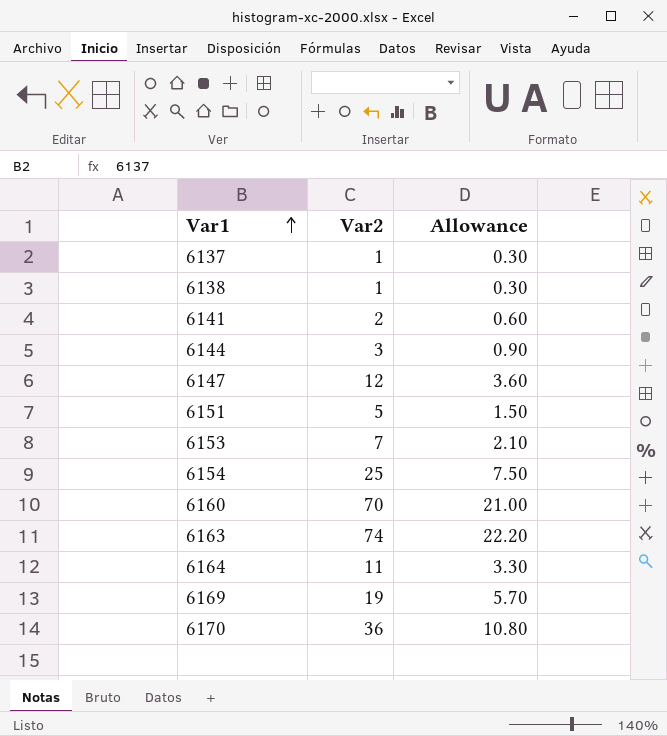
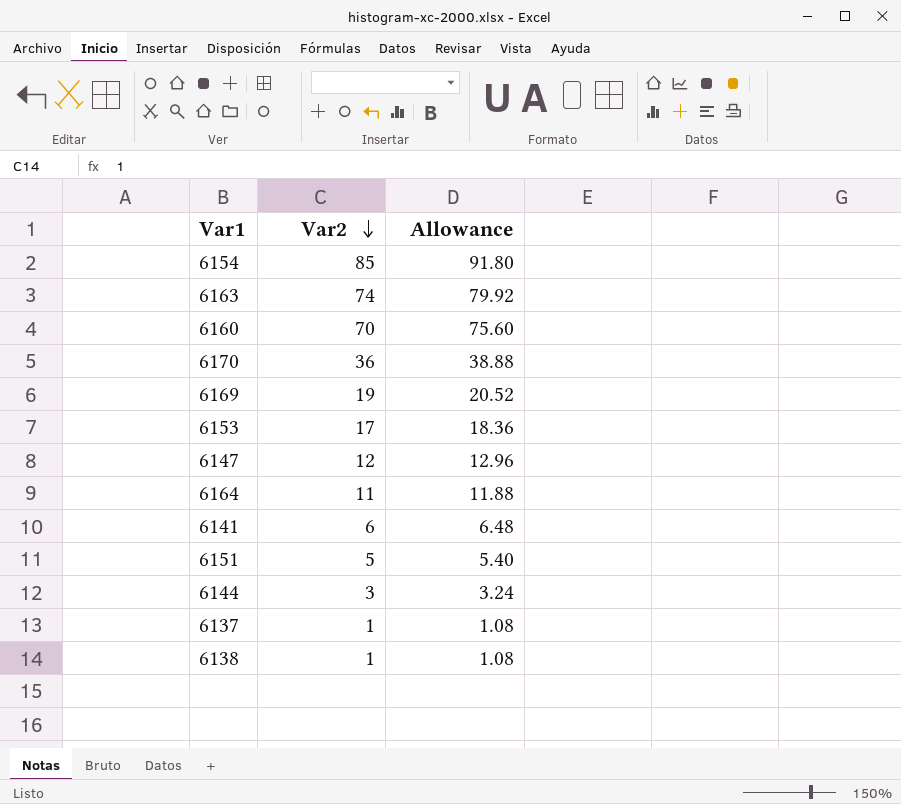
row order: Var1 ascending -> Var2 descending
column Allowance | formula: [Var2] * 0.3 -> [Var2] * 1.08
6154 | Var2: 25 -> 85
6153 | Var2: 7 -> 17
6141 | Var2: 2 -> 6

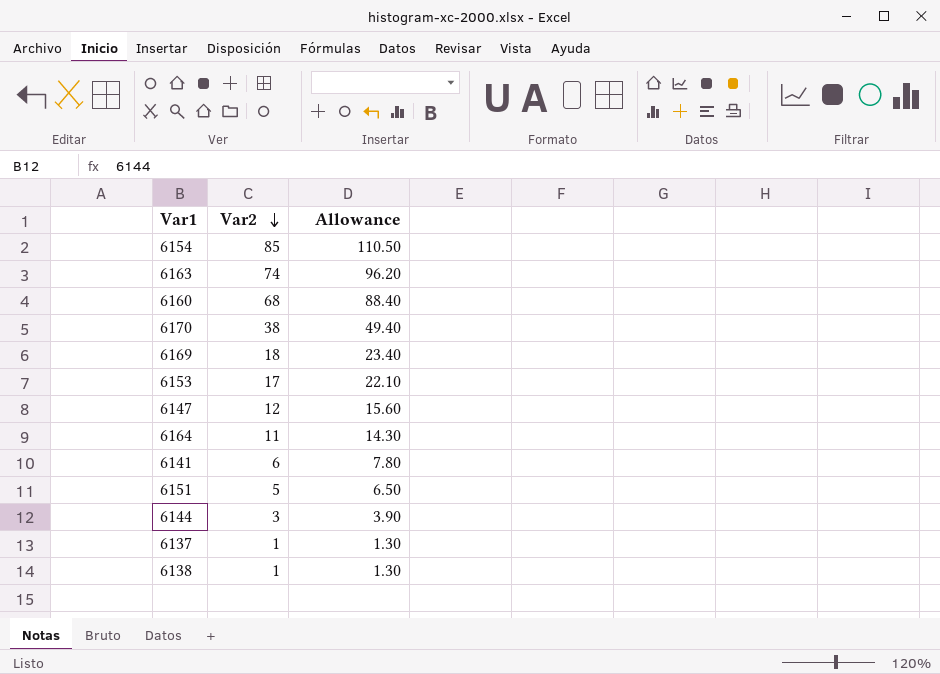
column Allowance | formula: [Var2] * 1.08 -> [Var2] * 1.3
6160 | Var2: 70 -> 68
6170 | Var2: 36 -> 38
6169 | Var2: 19 -> 18

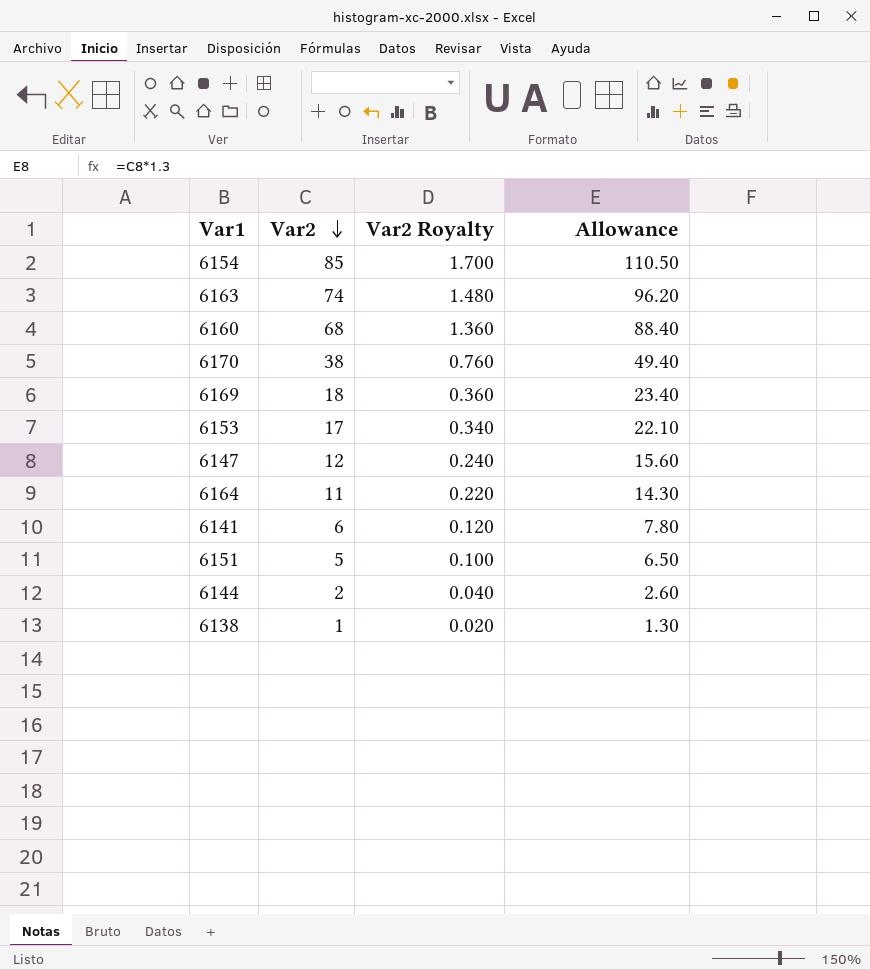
column Var2 Royalty | formula: none -> [Var2] * 0.02
row 6137: 1 | 1.30 -> none
6144 | Var2: 3 -> 2
6144 | Allowance: 3.90 -> 2.60

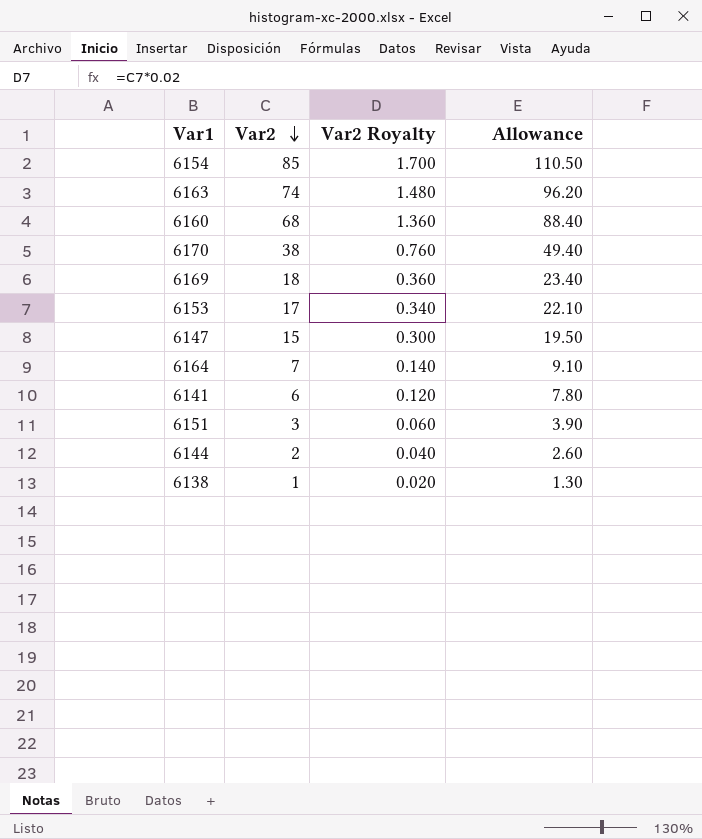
6147 | Var2: 12 -> 15
6147 | Var2 Royalty: 0.240 -> 0.300
6147 | Allowance: 15.60 -> 19.50
6164 | Var2: 11 -> 7
6164 | Var2 Royalty: 0.220 -> 0.140
6164 | Allowance: 14.30 -> 9.10
6151 | Var2: 5 -> 3
6151 | Var2 Royalty: 0.100 -> 0.060
6151 | Allowance: 6.50 -> 3.90

